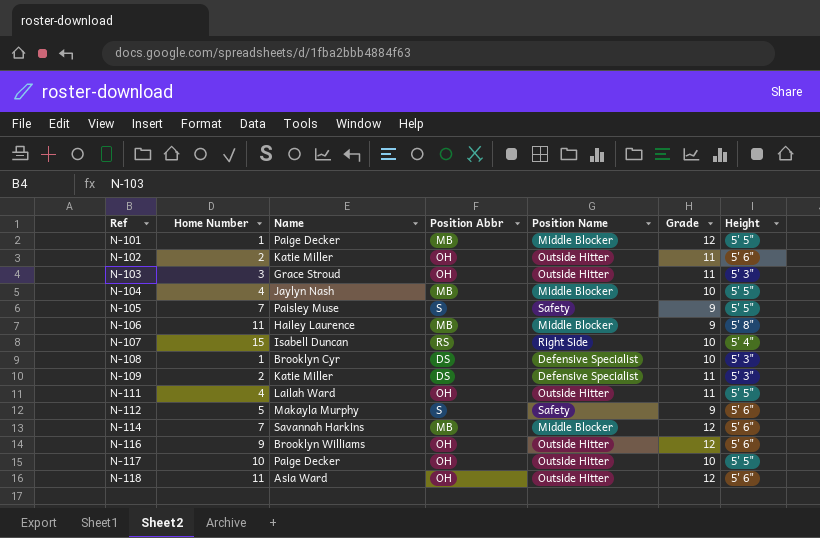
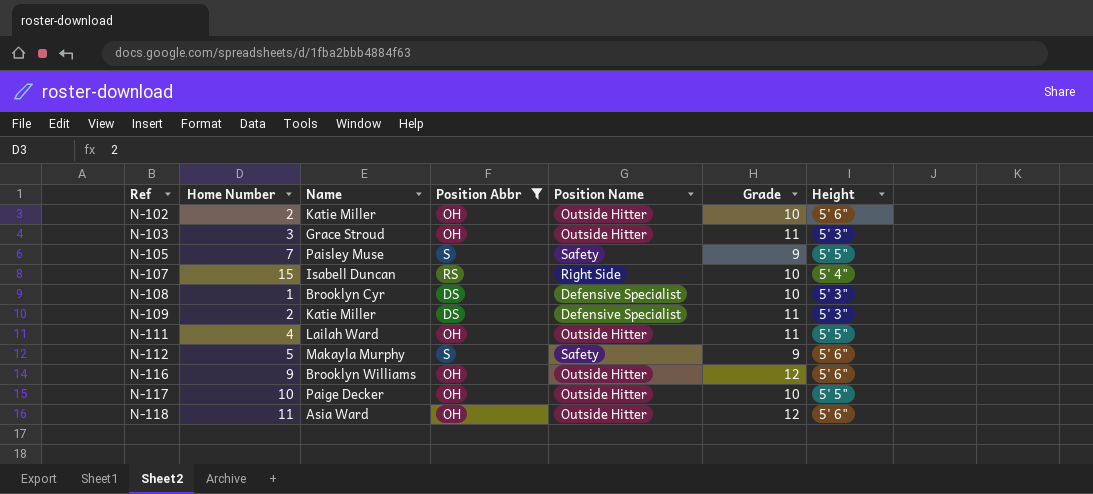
filter: none -> Position Abbr != MB
N-102 | Grade: 11 -> 10

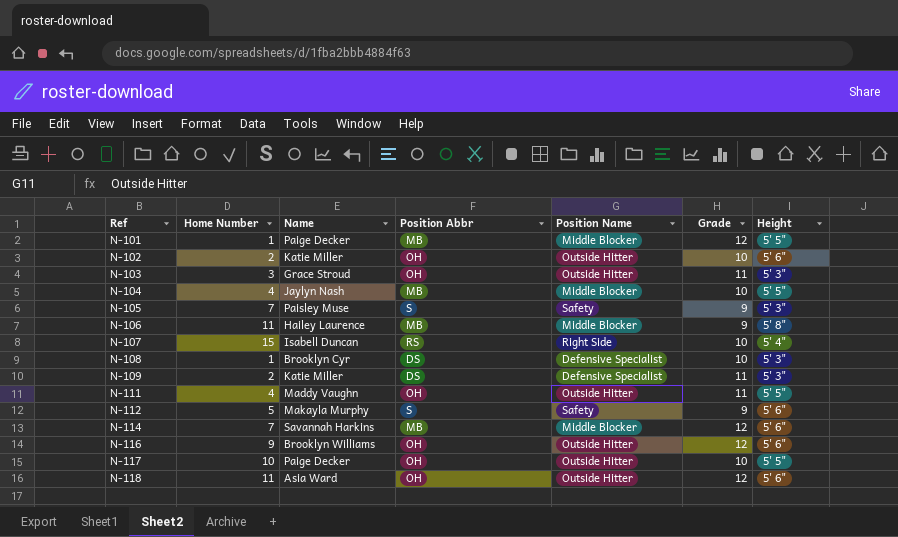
filter: Position Abbr != MB -> none
N-105 | Height: 5' 5" -> 5' 3"
N-111 | Name: Lailah Ward -> Maddy Vaughn

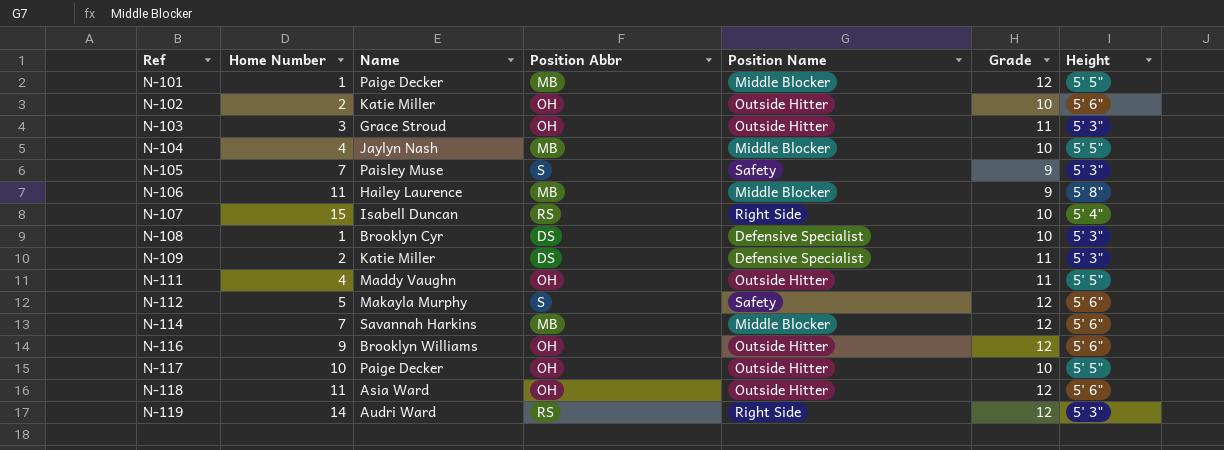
N-112 | Grade: 9 -> 12
row N-119: none -> 14 | Audri Ward | RS | Right Side | 12 | 5' 3"

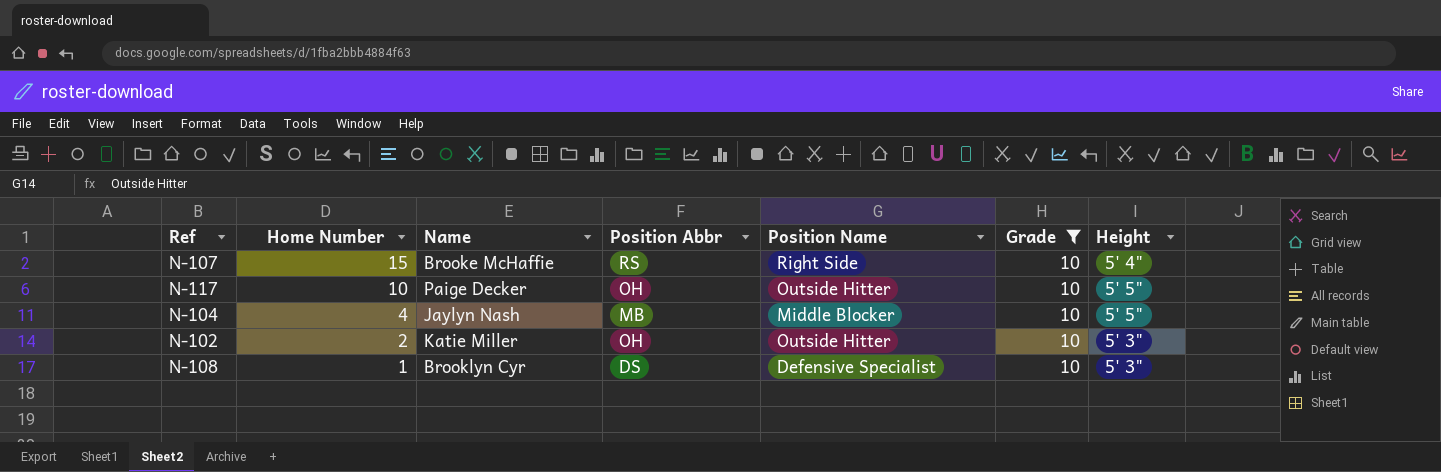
filter: none -> Grade = 10
row order: Ref ascending -> Home Number descending
N-107 | Name: Isabell Duncan -> Brooke McHaffie
N-102 | Height: 5' 6" -> 5' 3"

